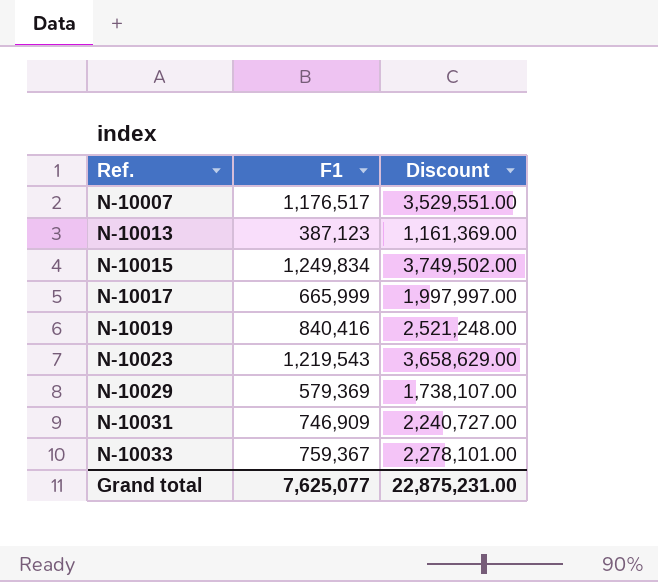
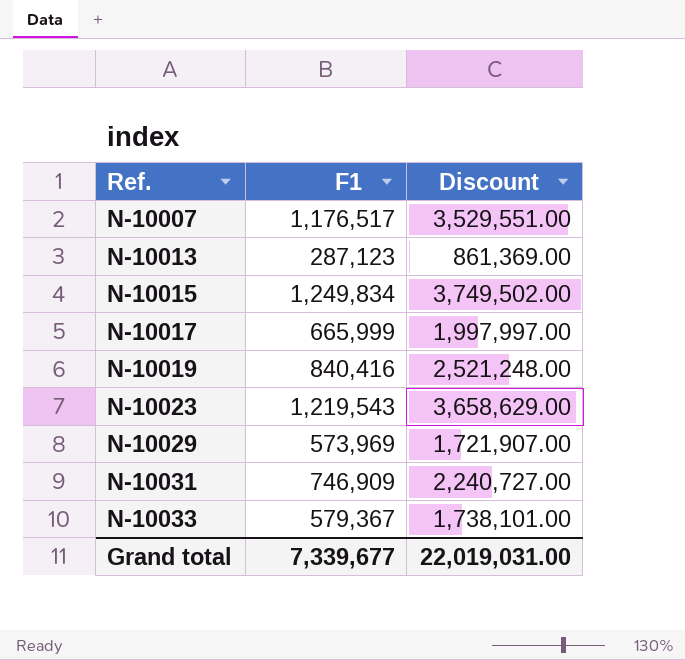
N-10013 | F1: 387,123 -> 287,123
N-10013 | Discount: 1,161,369.00 -> 861,369.00
N-10029 | F1: 579,369 -> 573,969
N-10029 | Discount: 1,738,107.00 -> 1,721,907.00
N-10033 | F1: 759,367 -> 579,367
N-10033 | Discount: 2,278,101.00 -> 1,738,101.00
Grand total | F1: 7,625,077 -> 7,339,677
Grand total | Discount: 22,875,231.00 -> 22,019,031.00

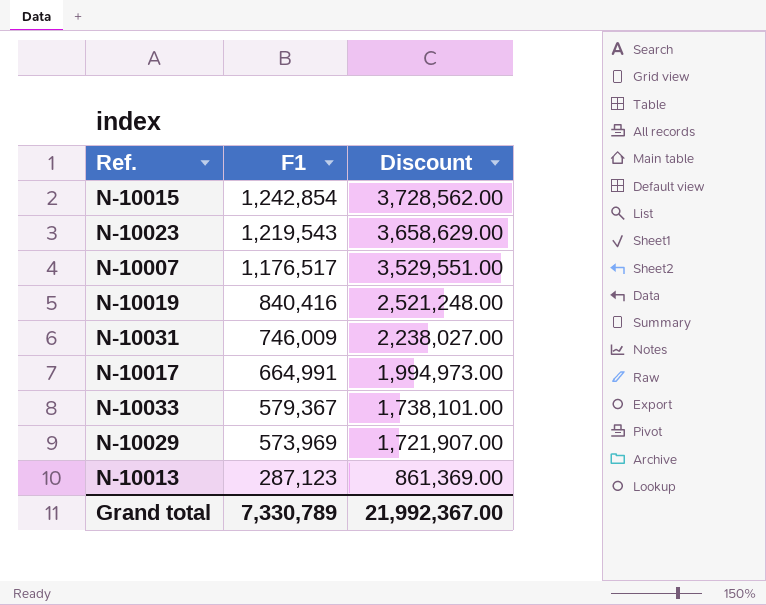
row order: Ref. ascending -> F1 descending
N-10015 | F1: 1,249,834 -> 1,242,854
N-10015 | Discount: 3,749,502.00 -> 3,728,562.00
N-10031 | F1: 746,909 -> 746,009
N-10031 | Discount: 2,240,727.00 -> 2,238,027.00
N-10017 | F1: 665,999 -> 664,991
N-10017 | Discount: 1,997,997.00 -> 1,994,973.00
Grand total | F1: 7,339,677 -> 7,330,789
Grand total | Discount: 22,019,031.00 -> 21,992,367.00

